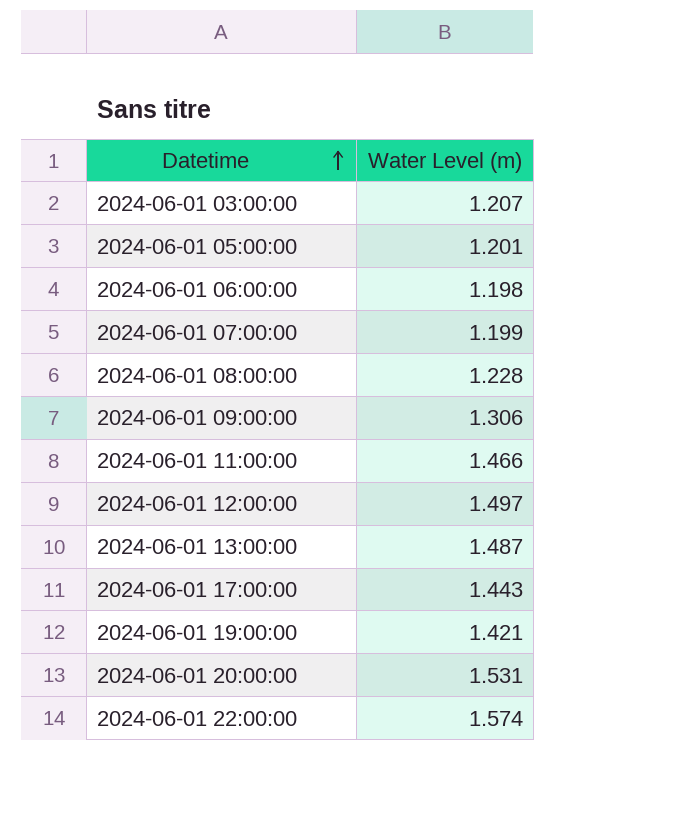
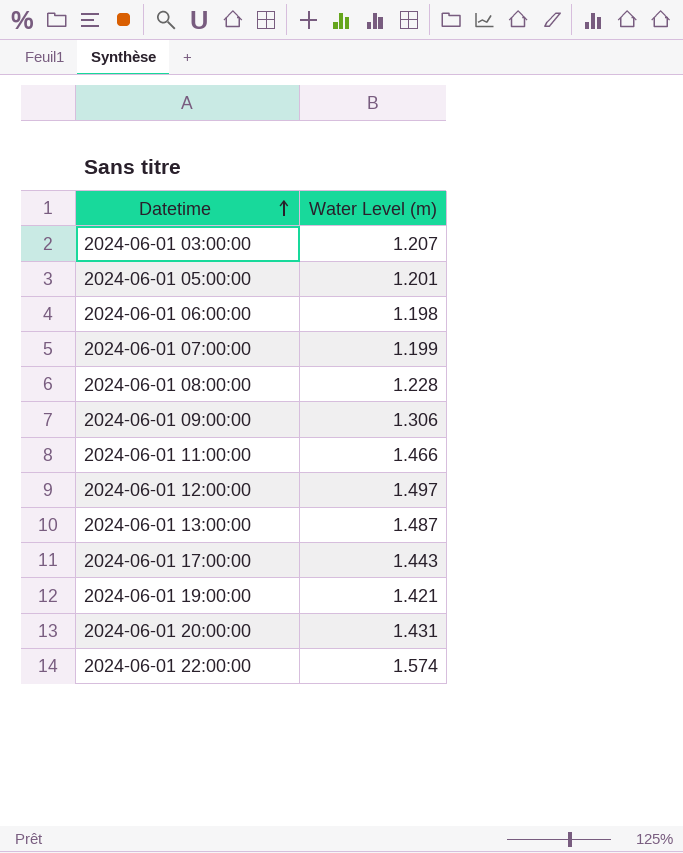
2024-06-01 20:00:00 | Water Level (m): 1.531 -> 1.431

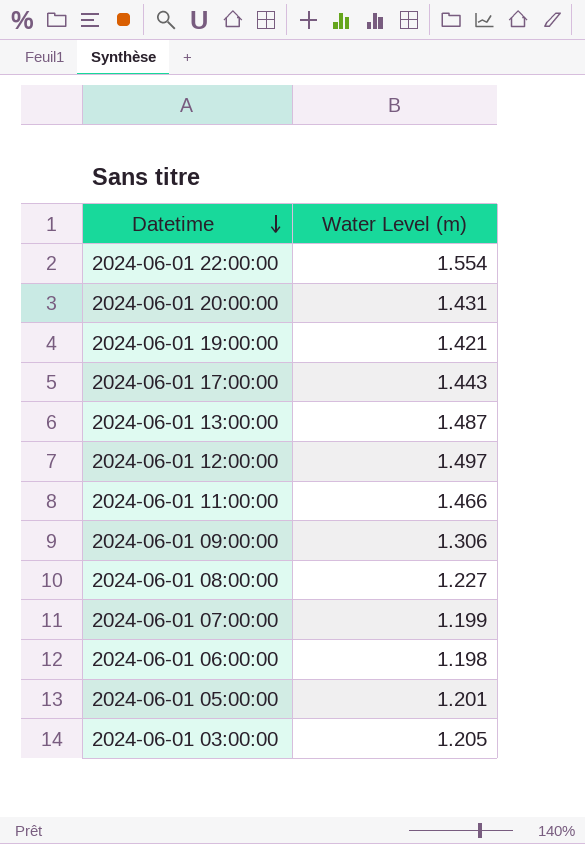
row order: Datetime ascending -> Datetime descending
2024-06-01 22:00:00 | Water Level (m): 1.574 -> 1.554
2024-06-01 08:00:00 | Water Level (m): 1.228 -> 1.227
2024-06-01 03:00:00 | Water Level (m): 1.207 -> 1.205

